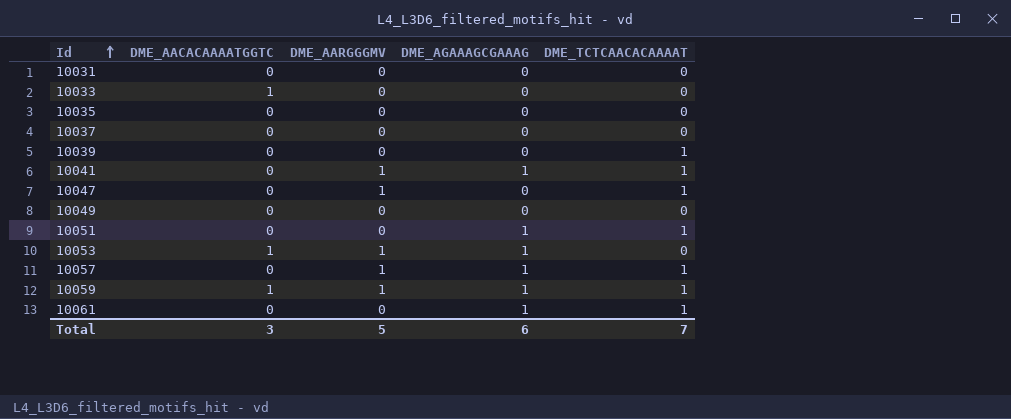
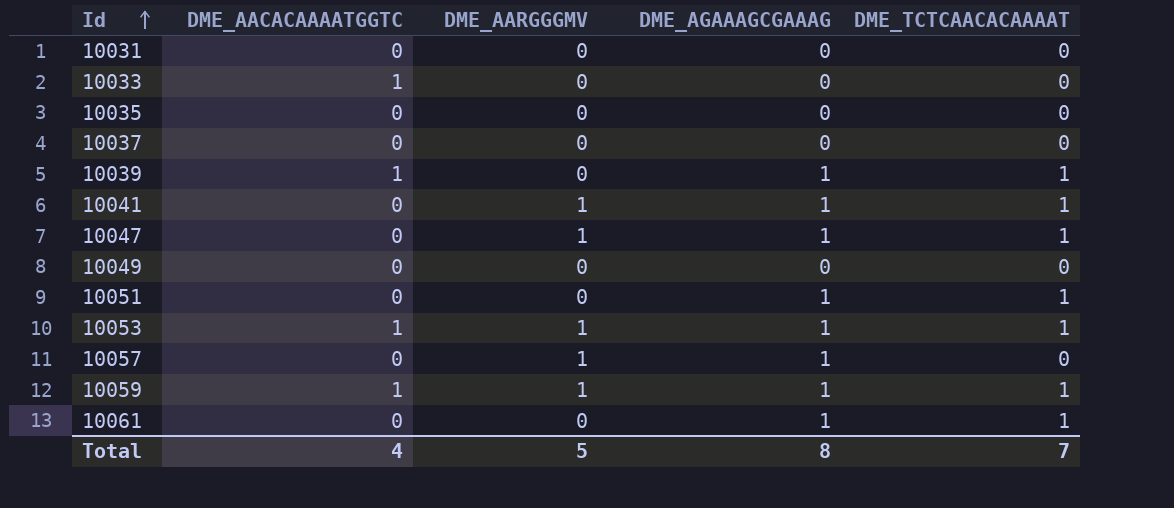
10039 | DME_AACACAAAATGGTC: 0 -> 1
10039 | DME_AGAAAGCGAAAG: 0 -> 1
10047 | DME_AGAAAGCGAAAG: 0 -> 1
10053 | DME_TCTCAACACAAAAT: 0 -> 1
10057 | DME_TCTCAACACAAAAT: 1 -> 0
Total | DME_AACACAAAATGGTC: 3 -> 4
Total | DME_AGAAAGCGAAAG: 6 -> 8

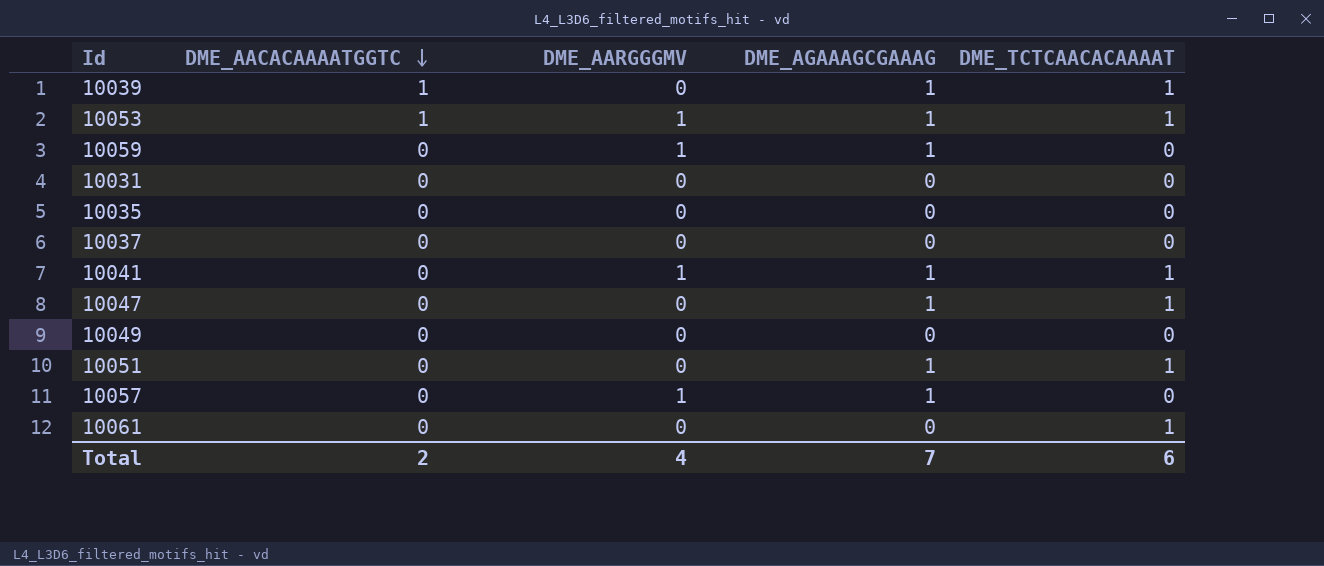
row order: Id ascending -> DME_AACACAAAATGGTC descending
row 10033: 1 | 0 | 0 | 0 -> none
10059 | DME_AACACAAAATGGTC: 1 -> 0
10059 | DME_TCTCAACACAAAAT: 1 -> 0
10047 | DME_AARGGGMV: 1 -> 0
10061 | DME_AGAAAGCGAAAG: 1 -> 0
Total | DME_AACACAAAATGGTC: 4 -> 2
Total | DME_AARGGGMV: 5 -> 4
Total | DME_AGAAAGCGAAAG: 8 -> 7
Total | DME_TCTCAACACAAAAT: 7 -> 6

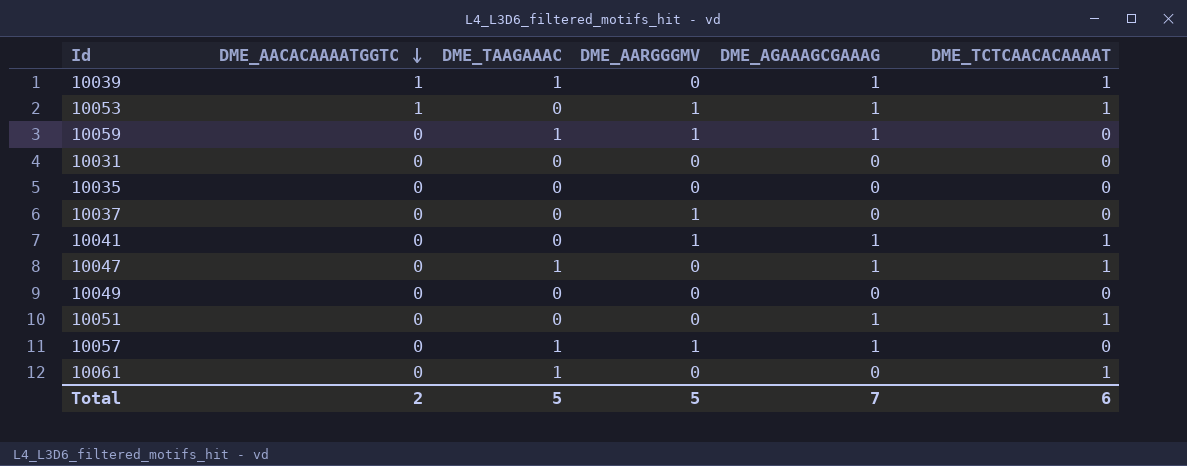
column DME_TAAGAAAC | position: none -> 3
10037 | DME_AARGGGMV: 0 -> 1
Total | DME_AARGGGMV: 4 -> 5

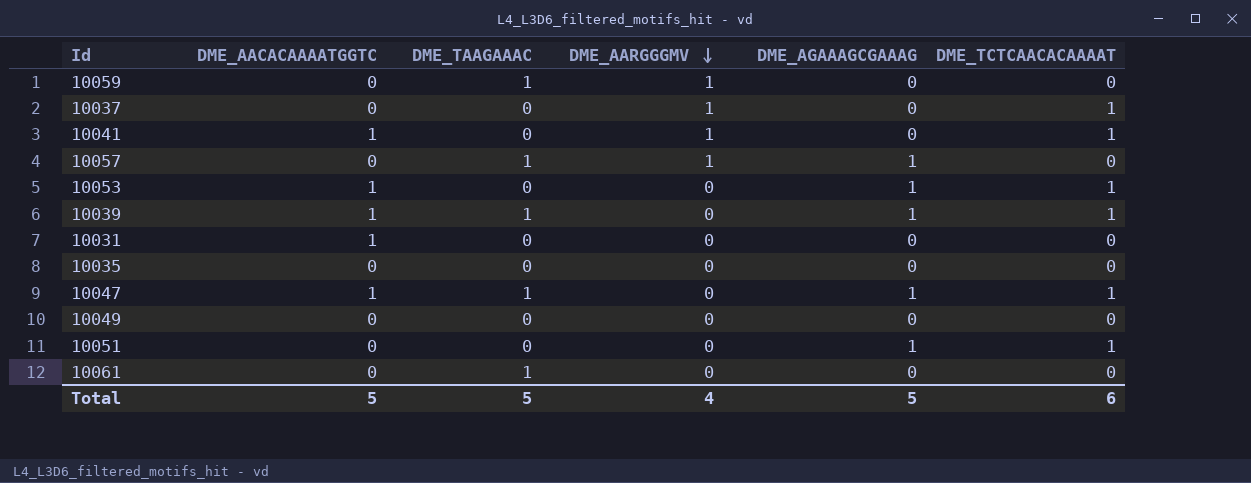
row order: DME_AACACAAAATGGTC descending -> DME_AARGGGMV descending
10059 | DME_AGAAAGCGAAAG: 1 -> 0
10037 | DME_TCTCAACACAAAAT: 0 -> 1
10041 | DME_AACACAAAATGGTC: 0 -> 1
10041 | DME_AGAAAGCGAAAG: 1 -> 0
10053 | DME_AARGGGMV: 1 -> 0
10031 | DME_AACACAAAATGGTC: 0 -> 1
10047 | DME_AACACAAAATGGTC: 0 -> 1
10061 | DME_TCTCAACACAAAAT: 1 -> 0
Total | DME_AACACAAAATGGTC: 2 -> 5
Total | DME_AARGGGMV: 5 -> 4
Total | DME_AGAAAGCGAAAG: 7 -> 5

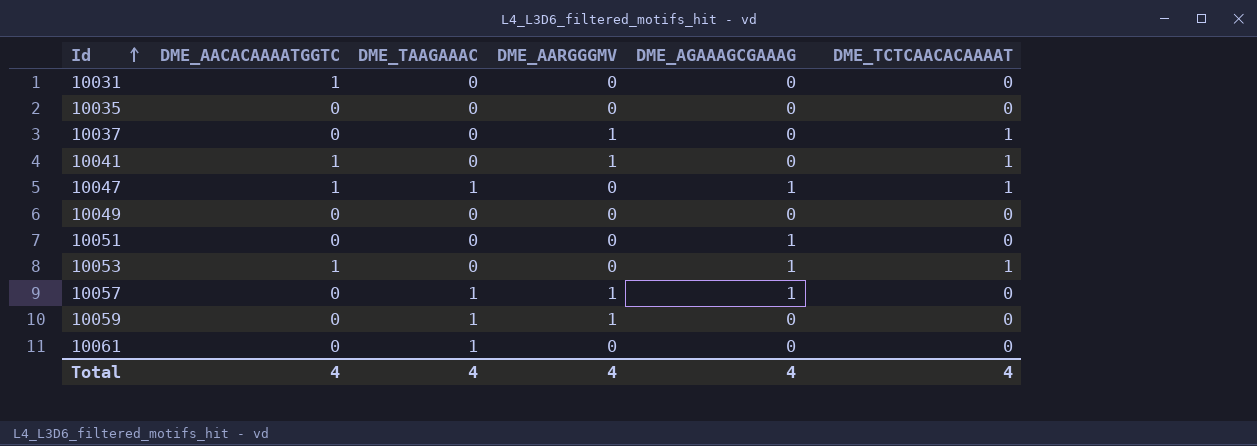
row order: DME_AARGGGMV descending -> Id ascending
row 10039: 1 | 1 | 0 | 1 | 1 -> none
10051 | DME_TCTCAACACAAAAT: 1 -> 0
Total | DME_AACACAAAATGGTC: 5 -> 4
Total | DME_TAAGAAAC: 5 -> 4
Total | DME_AGAAAGCGAAAG: 5 -> 4
Total | DME_TCTCAACACAAAAT: 6 -> 4

